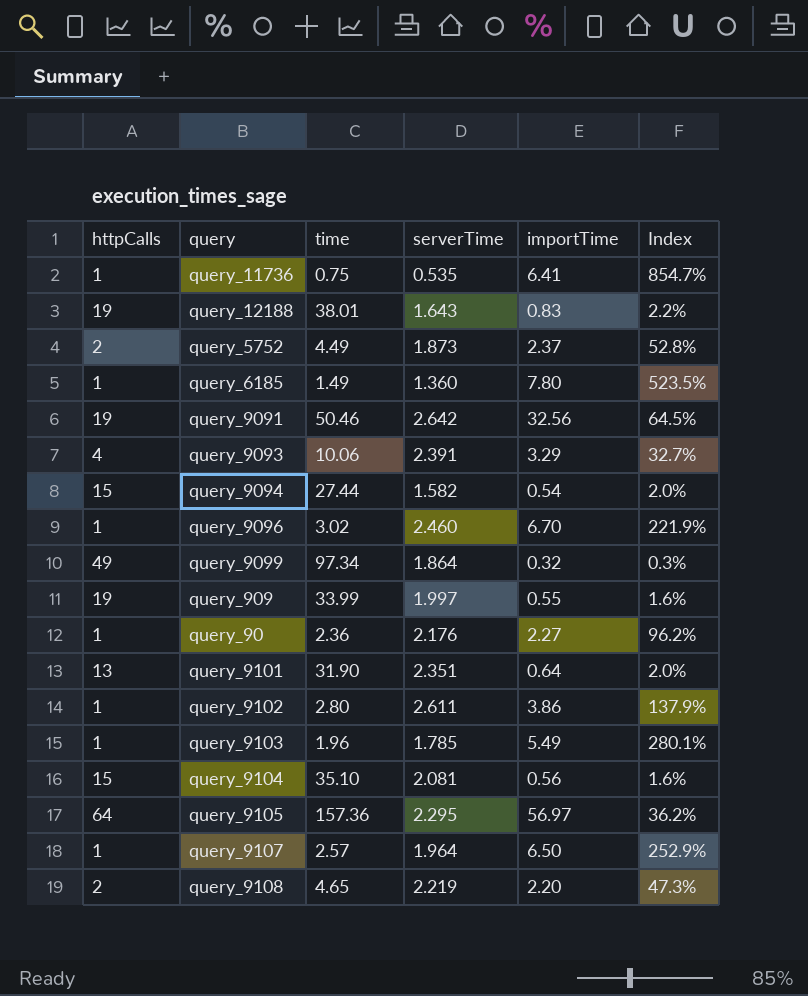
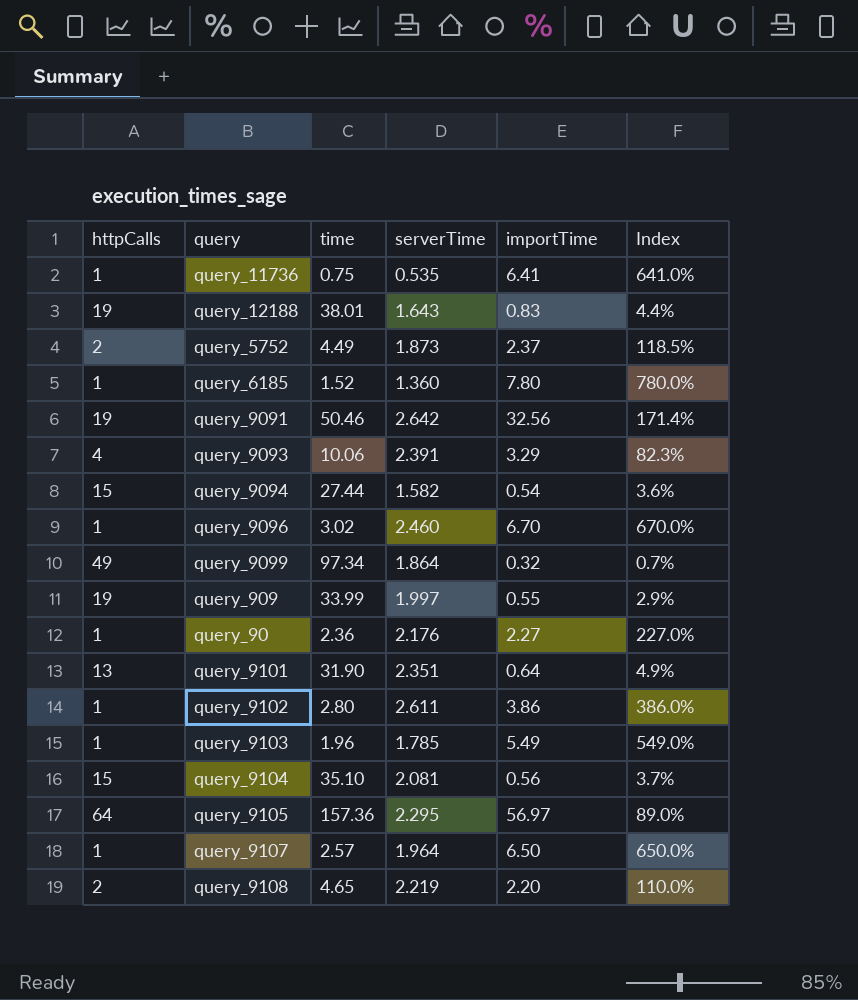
column Index | formula: [importTime] / [time] -> [importTime] / [httpCalls]
query_6185 | time: 1.49 -> 1.52

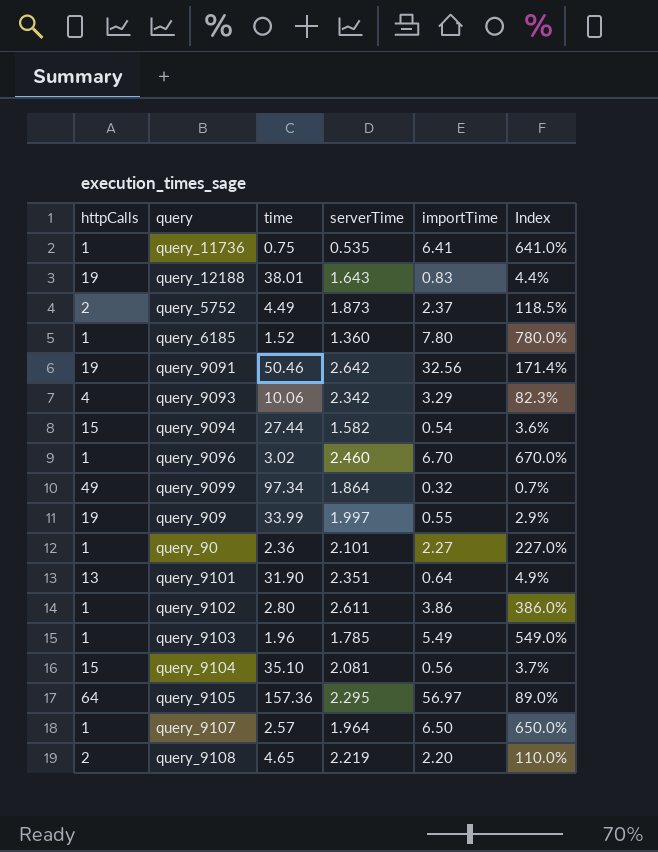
query_9093 | serverTime: 2.391 -> 2.342
query_90 | serverTime: 2.176 -> 2.101

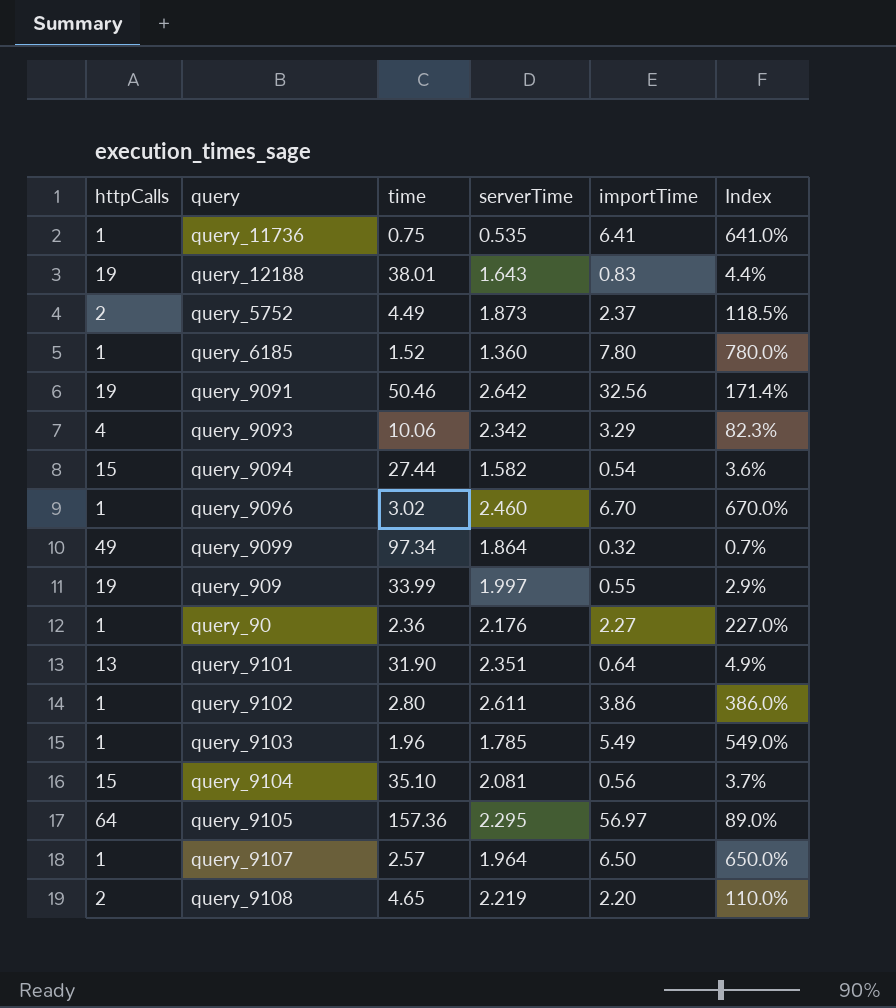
query_90 | serverTime: 2.101 -> 2.176

